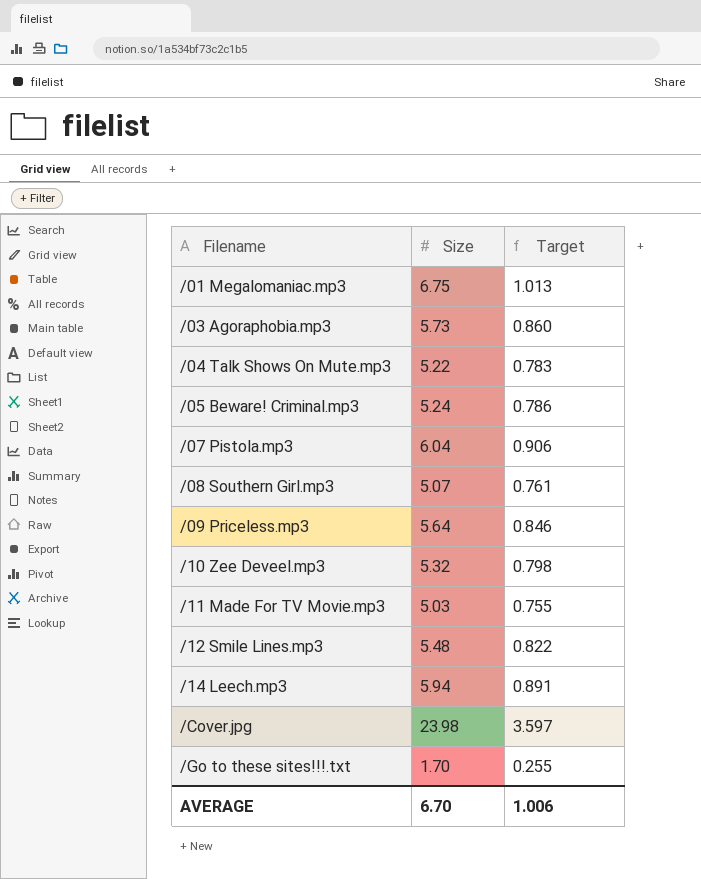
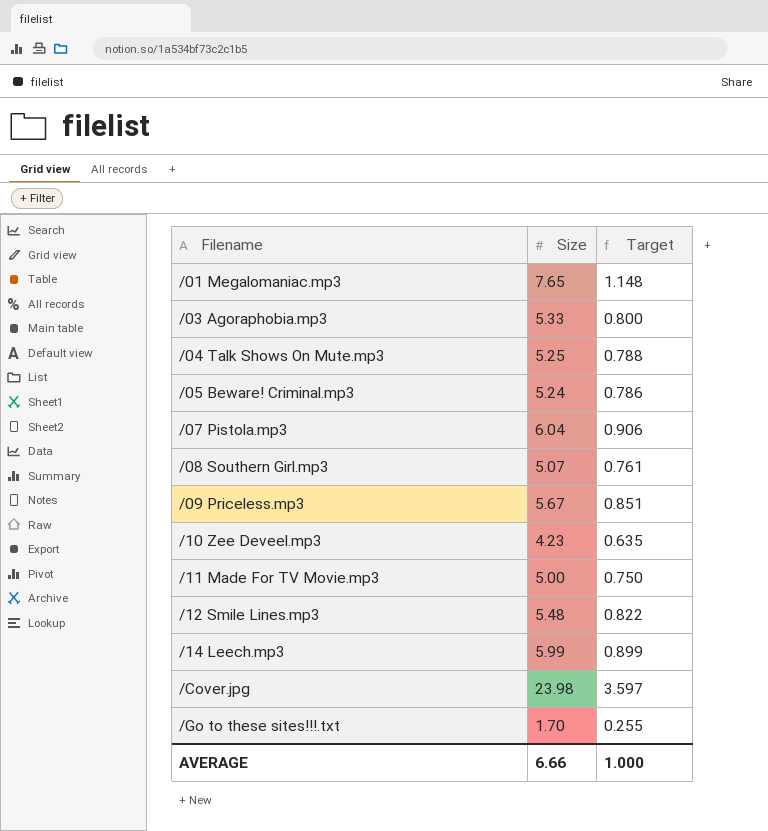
/01 Megalomaniac.mp3 | Size: 6.75 -> 7.65
/01 Megalomaniac.mp3 | Target: 1.013 -> 1.148
/03 Agoraphobia.mp3 | Size: 5.73 -> 5.33
/03 Agoraphobia.mp3 | Target: 0.860 -> 0.800
/04 Talk Shows On Mute.mp3 | Size: 5.22 -> 5.25
/04 Talk Shows On Mute.mp3 | Target: 0.783 -> 0.788
/09 Priceless.mp3 | Size: 5.64 -> 5.67
/09 Priceless.mp3 | Target: 0.846 -> 0.851
/10 Zee Deveel.mp3 | Size: 5.32 -> 4.23
/10 Zee Deveel.mp3 | Target: 0.798 -> 0.635
/11 Made For TV Movie.mp3 | Size: 5.03 -> 5.00
/11 Made For TV Movie.mp3 | Target: 0.755 -> 0.750
/14 Leech.mp3 | Size: 5.94 -> 5.99
/14 Leech.mp3 | Target: 0.891 -> 0.899
AVERAGE | Size: 6.70 -> 6.66
AVERAGE | Target: 1.006 -> 1.000

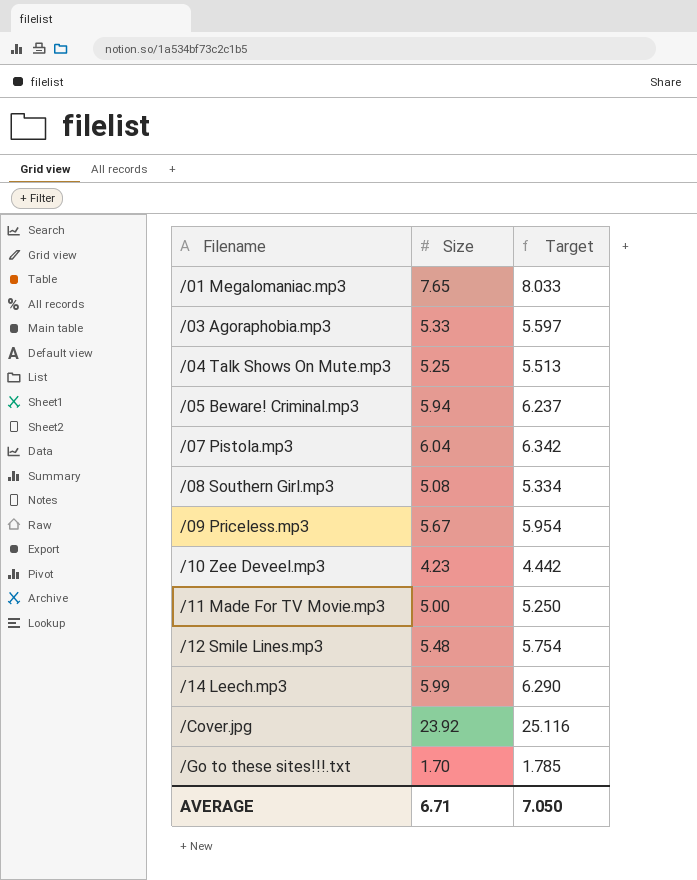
column Target | formula: [Size] * 0.15 -> [Size] * 1.05
/05 Beware! Criminal.mp3 | Size: 5.24 -> 5.94
/08 Southern Girl.mp3 | Size: 5.07 -> 5.08
/Cover.jpg | Size: 23.98 -> 23.92
AVERAGE | Size: 6.66 -> 6.71
AVERAGE | Target: 1.000 -> 7.050

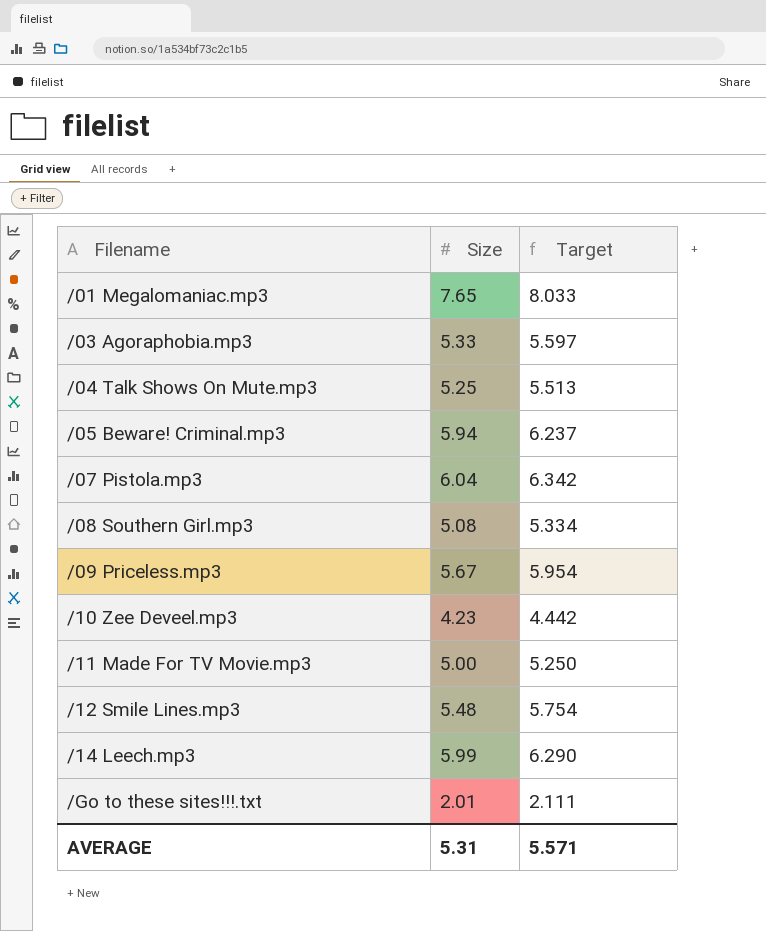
row /Cover.jpg: 23.92 | 25.116 -> none
/Go to these sites!!!.txt | Size: 1.70 -> 2.01
/Go to these sites!!!.txt | Target: 1.785 -> 2.111
AVERAGE | Size: 6.71 -> 5.31
AVERAGE | Target: 7.050 -> 5.571

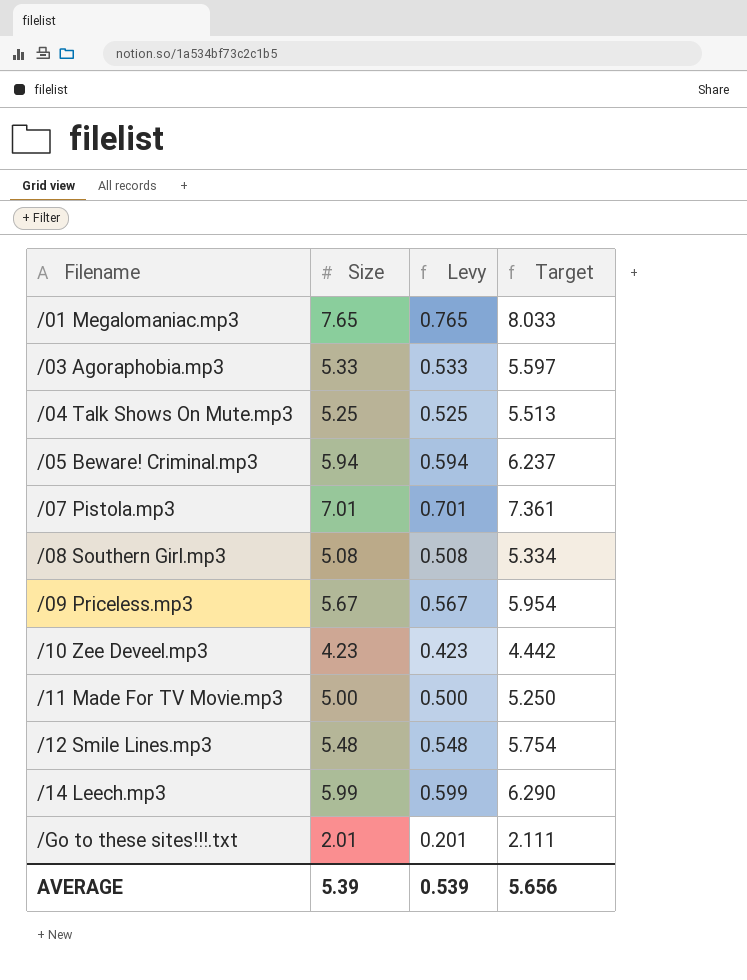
column Levy | formula: none -> [Size] * 0.1
/07 Pistola.mp3 | Size: 6.04 -> 7.01
/07 Pistola.mp3 | Target: 6.342 -> 7.361
AVERAGE | Size: 5.31 -> 5.39
AVERAGE | Target: 5.571 -> 5.656

